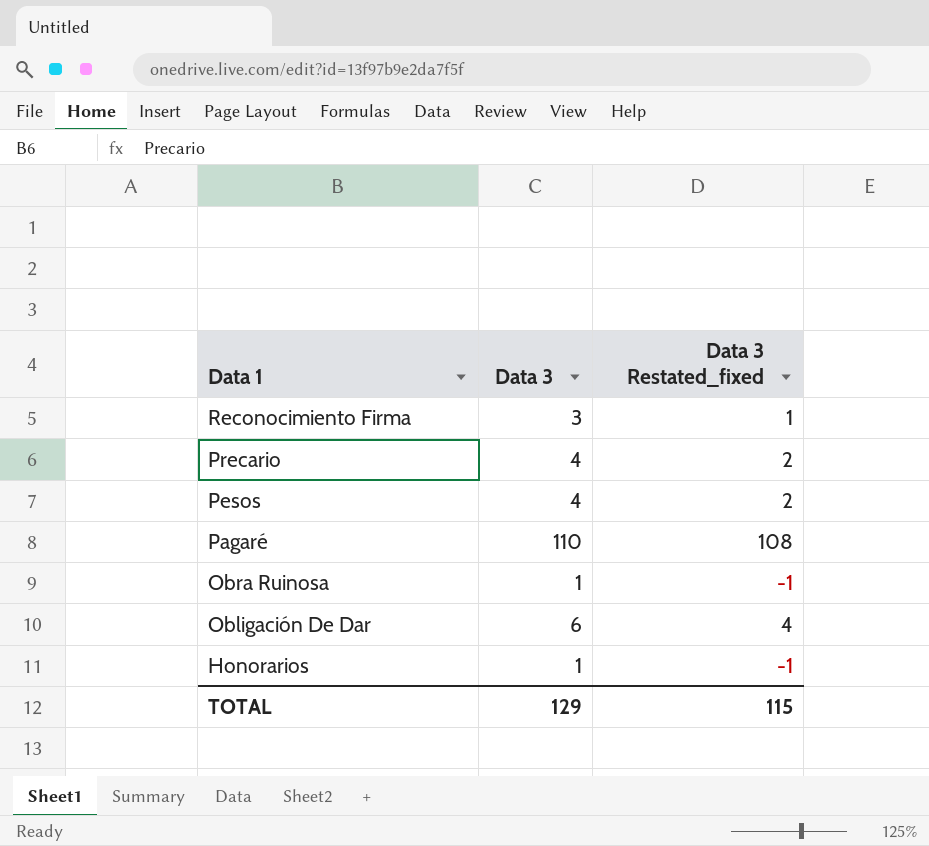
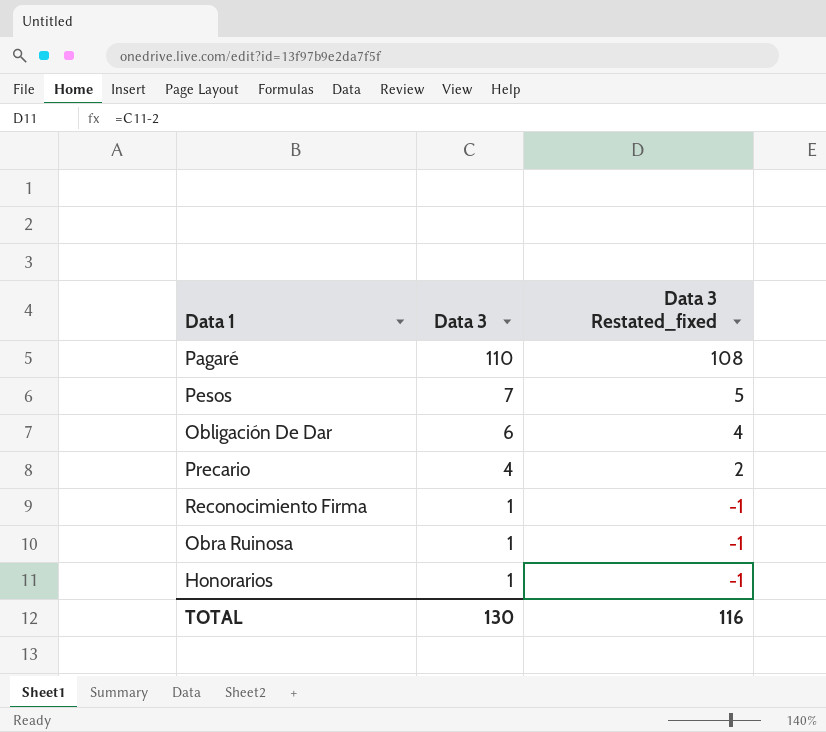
row order: Data 1 descending -> Data 3 descending
Pesos | Data 3: 4 -> 7
Pesos | Data 3 Restated_fixed: 2 -> 5
Reconocimiento Firma | Data 3: 3 -> 1
Reconocimiento Firma | Data 3 Restated_fixed: 1 -> -1
TOTAL | Data 3: 129 -> 130
TOTAL | Data 3 Restated_fixed: 115 -> 116

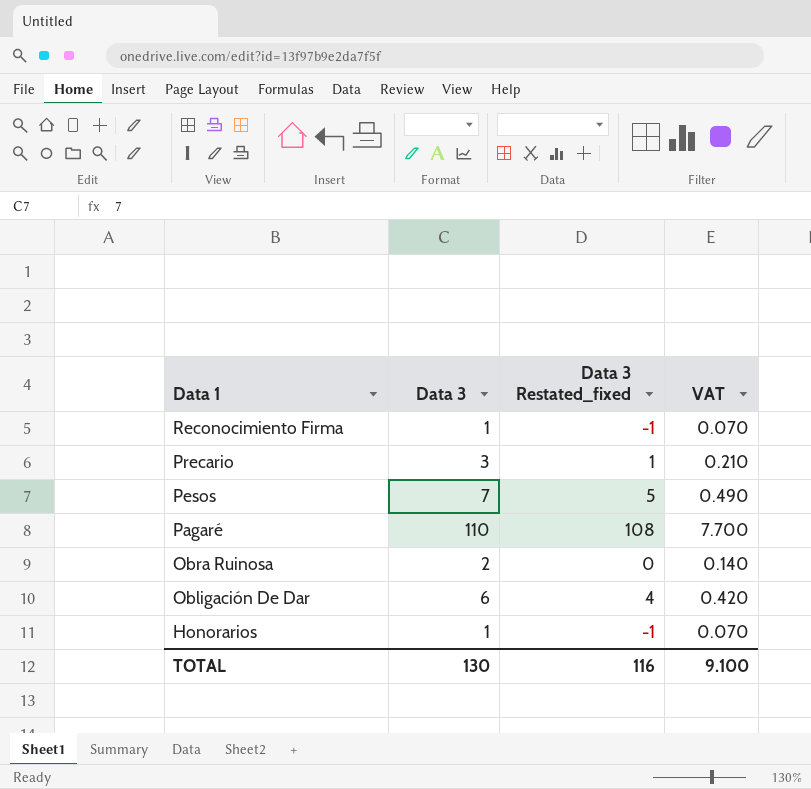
row order: Data 3 descending -> Data 1 descending
column VAT | formula: none -> [Data 3] * 0.07
Precario | Data 3: 4 -> 3
Precario | Data 3 Restated_fixed: 2 -> 1
Obra Ruinosa | Data 3: 1 -> 2
Obra Ruinosa | Data 3 Restated_fixed: -1 -> 0

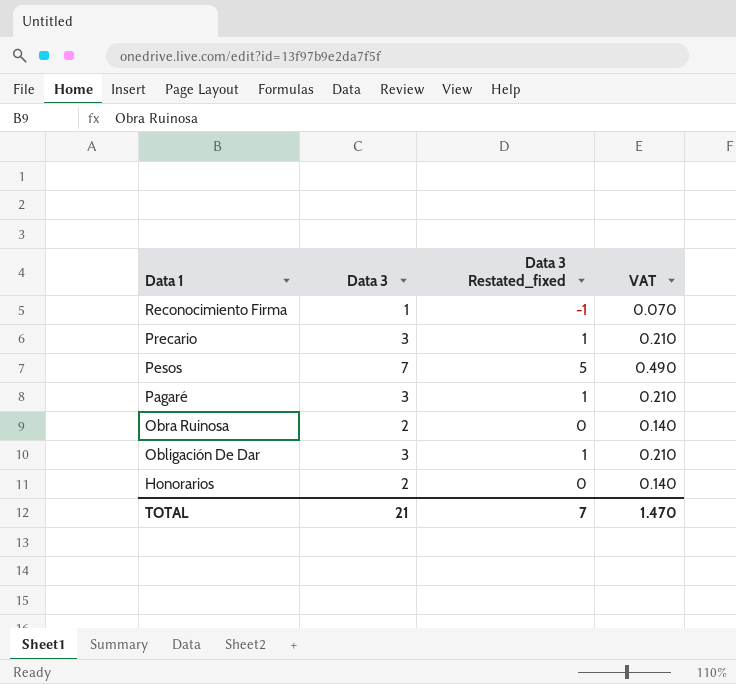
Pagaré | Data 3: 110 -> 3
Pagaré | Data 3 Restated_fixed: 108 -> 1
Pagaré | VAT: 7.700 -> 0.210
Obligación De Dar | Data 3: 6 -> 3
Obligación De Dar | Data 3 Restated_fixed: 4 -> 1
Obligación De Dar | VAT: 0.420 -> 0.210
Honorarios | Data 3: 1 -> 2
Honorarios | Data 3 Restated_fixed: -1 -> 0
Honorarios | VAT: 0.070 -> 0.140
TOTAL | Data 3: 130 -> 21
TOTAL | Data 3 Restated_fixed: 116 -> 7
TOTAL | VAT: 9.100 -> 1.470

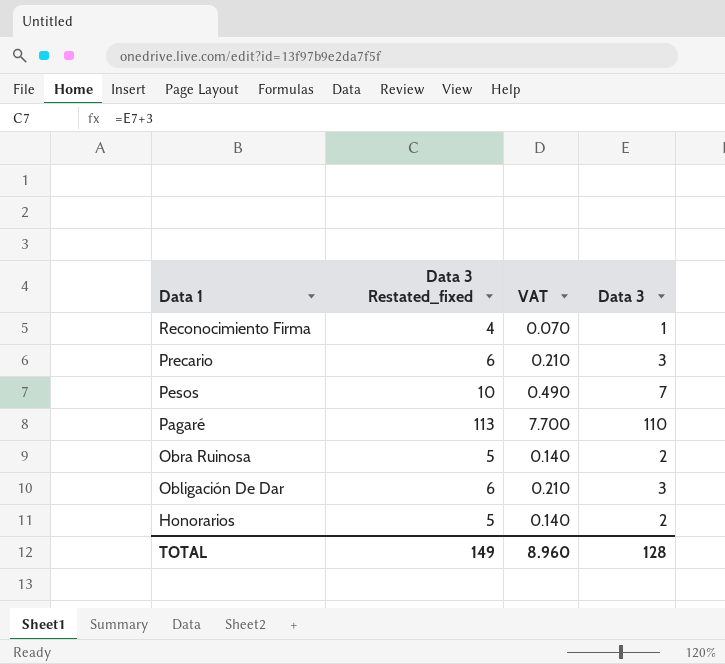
column Data 3 Restated_fixed | formula: [Data 3] - 2 -> [Data 3] + 3
column Data 3 | position: 2 -> 4
Pagaré | VAT: 0.210 -> 7.700
Pagaré | Data 3: 3 -> 110
TOTAL | Data 3 Restated_fixed: 7 -> 149
TOTAL | VAT: 1.470 -> 8.960
TOTAL | Data 3: 21 -> 128

